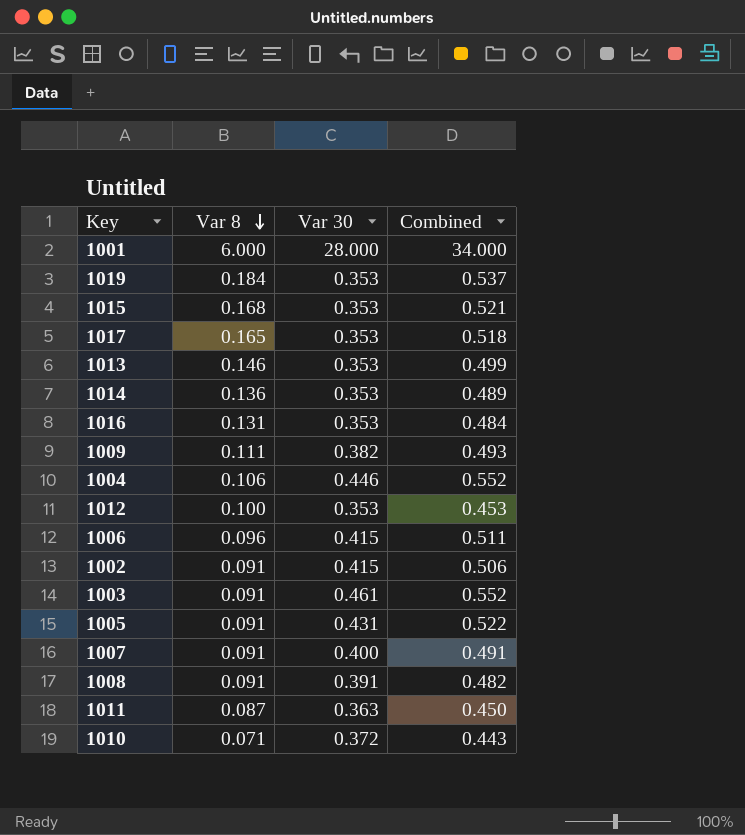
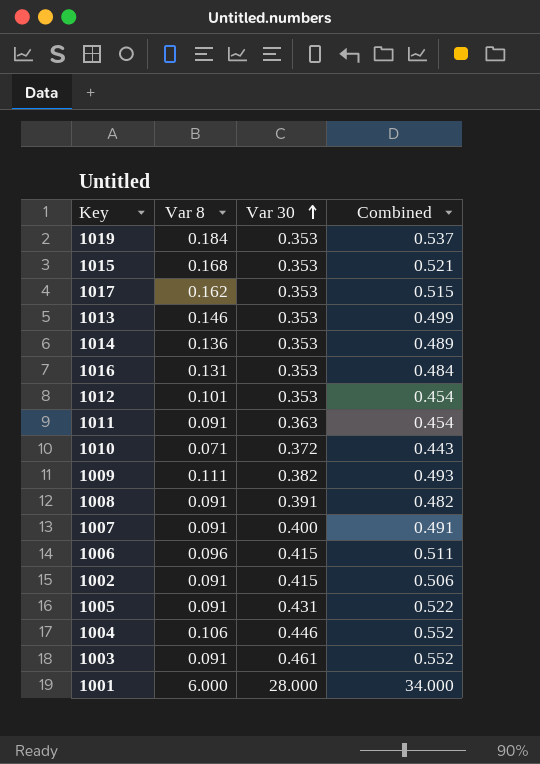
row order: Var 8 descending -> Var 30 ascending
1017 | Var 8: 0.165 -> 0.162
1017 | Combined: 0.518 -> 0.515
1012 | Var 8: 0.100 -> 0.101
1012 | Combined: 0.453 -> 0.454
1011 | Var 8: 0.087 -> 0.091
1011 | Combined: 0.450 -> 0.454

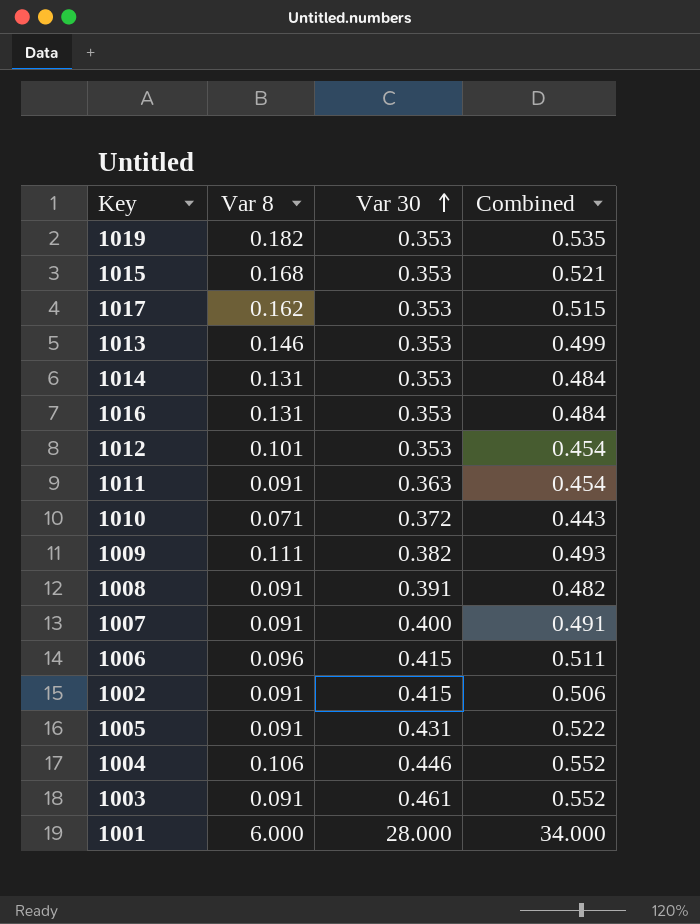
1019 | Var 8: 0.184 -> 0.182
1019 | Combined: 0.537 -> 0.535
1014 | Var 8: 0.136 -> 0.131
1014 | Combined: 0.489 -> 0.484

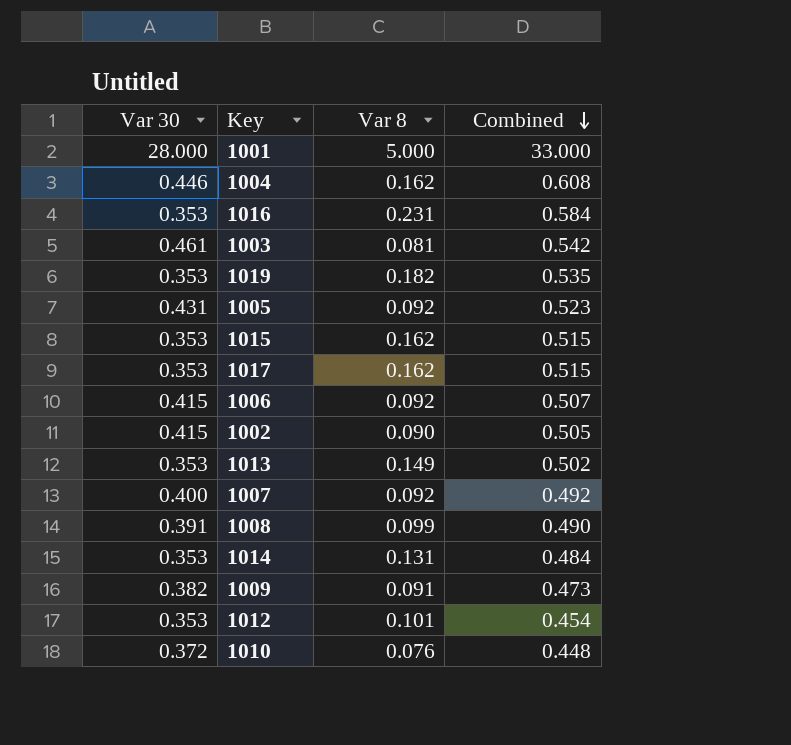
row order: Var 30 ascending -> Combined descending
column Var 30 | position: 3 -> 1
row 1011: 0.091 | 0.363 | 0.454 -> none
1001 | Var 8: 6.000 -> 5.000
1001 | Combined: 34.000 -> 33.000
1004 | Var 8: 0.106 -> 0.162
1004 | Combined: 0.552 -> 0.608
1016 | Var 8: 0.131 -> 0.231
1016 | Combined: 0.484 -> 0.584
1003 | Var 8: 0.091 -> 0.081
1003 | Combined: 0.552 -> 0.542
1005 | Var 8: 0.091 -> 0.092
1005 | Combined: 0.522 -> 0.523
1015 | Var 8: 0.168 -> 0.162
1015 | Combined: 0.521 -> 0.515
1006 | Var 8: 0.096 -> 0.092
1006 | Combined: 0.511 -> 0.507
1002 | Var 8: 0.091 -> 0.090
1002 | Combined: 0.506 -> 0.505
1013 | Var 8: 0.146 -> 0.149
1013 | Combined: 0.499 -> 0.502
1007 | Var 8: 0.091 -> 0.092
1007 | Combined: 0.491 -> 0.492
1008 | Var 8: 0.091 -> 0.099
1008 | Combined: 0.482 -> 0.490
1009 | Var 8: 0.111 -> 0.091
1009 | Combined: 0.493 -> 0.473
1010 | Var 8: 0.071 -> 0.076
1010 | Combined: 0.443 -> 0.448

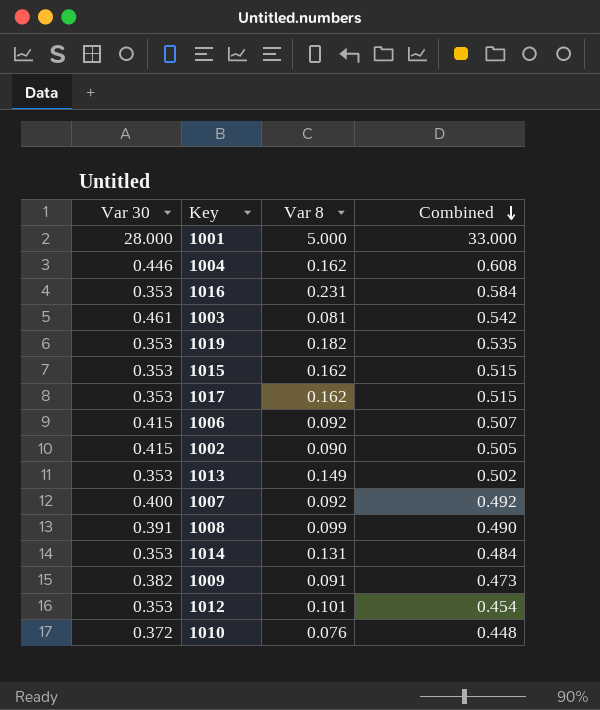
row 1005: 0.431 | 0.092 | 0.523 -> none

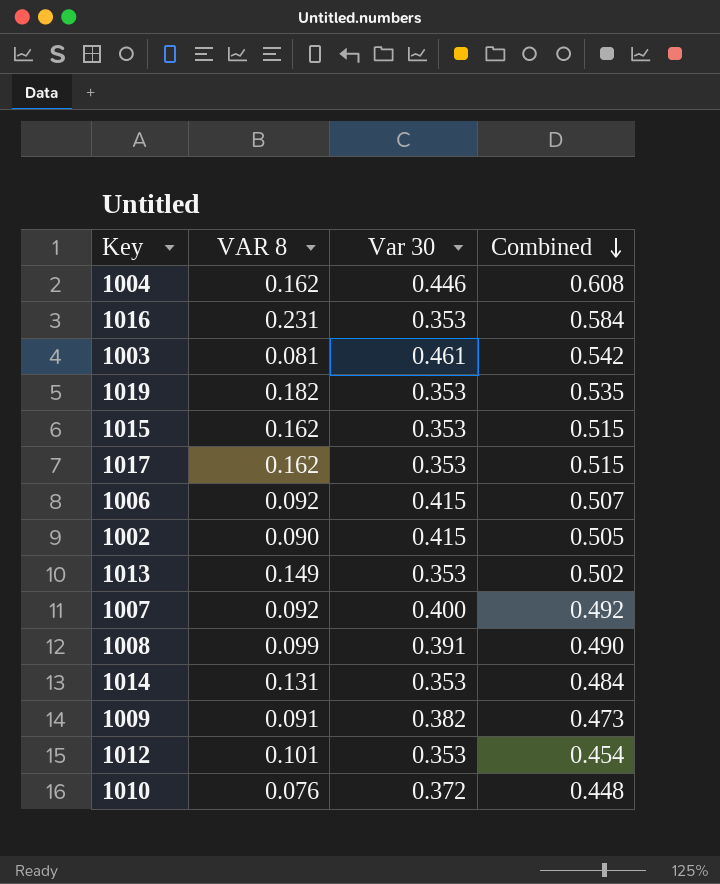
column name: Var 8 -> VAR 8
column Var 30 | position: 1 -> 3
row 1001: 28.000 | 5.000 | 33.000 -> none

